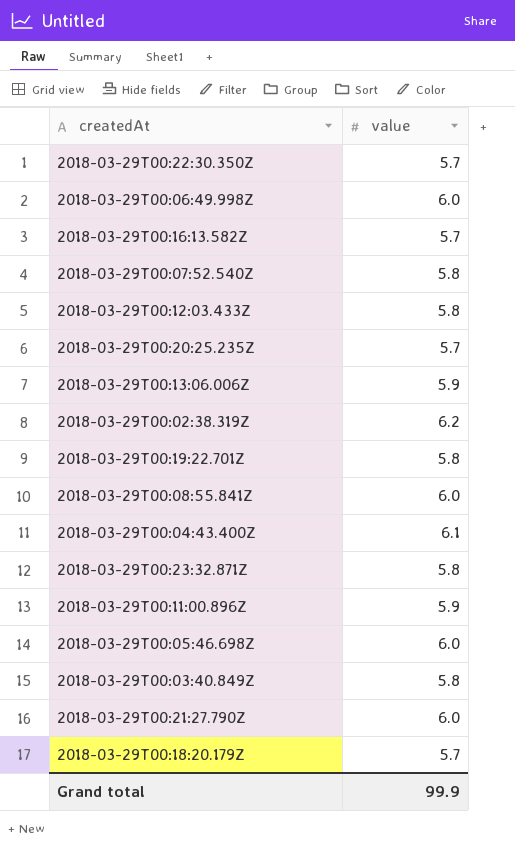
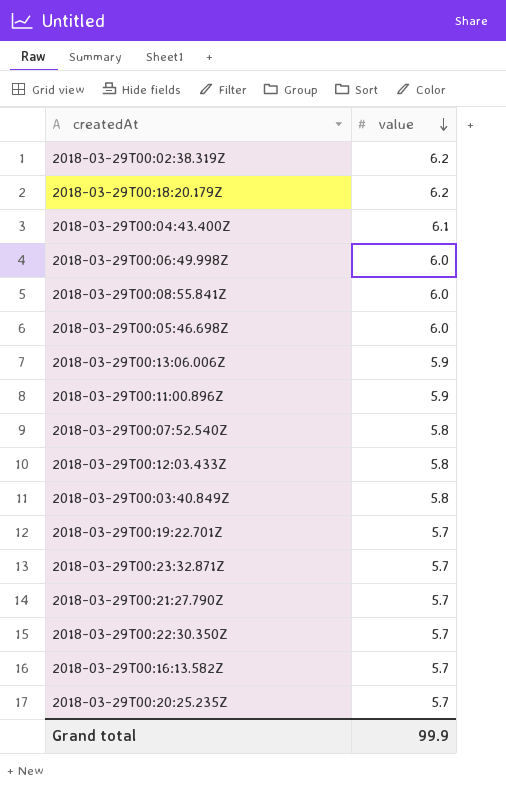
row order: none -> value descending
2018-03-29T00:18:20.179Z | value: 5.7 -> 6.2
2018-03-29T00:19:22.701Z | value: 5.8 -> 5.7
2018-03-29T00:23:32.871Z | value: 5.8 -> 5.7
2018-03-29T00:21:27.790Z | value: 6.0 -> 5.7

